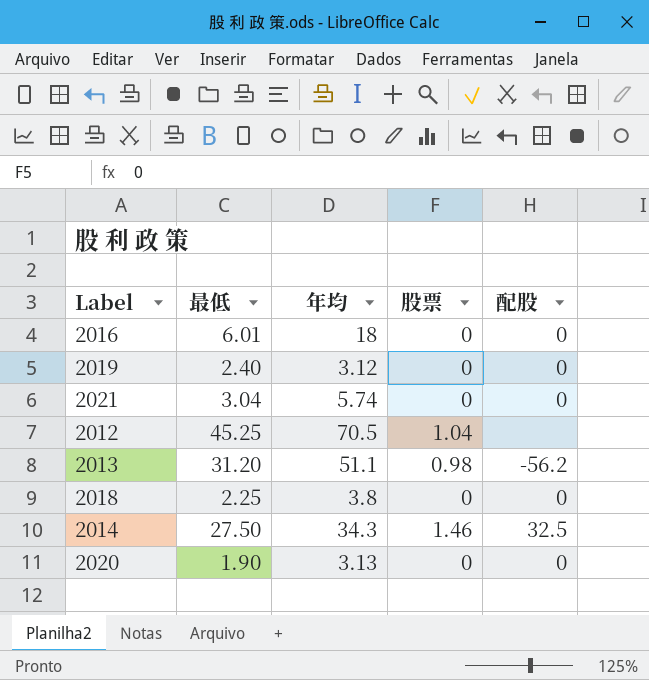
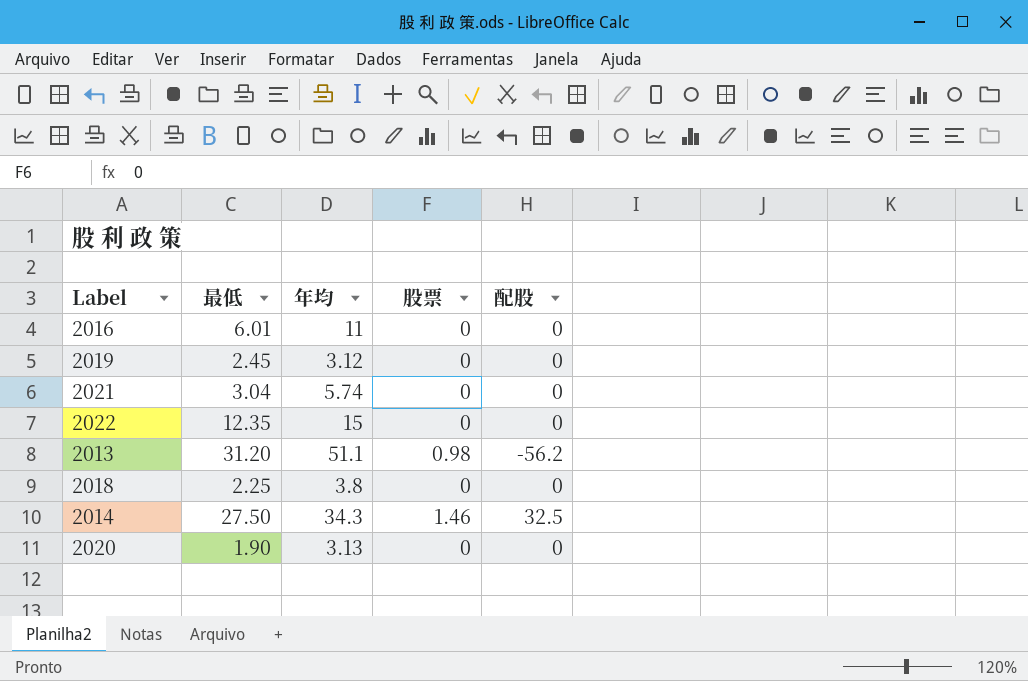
row 2012: 45.25 | 70.5 | 1.04 | none -> none
2016 | 年均: 18 -> 11
2019 | 最低: 2.40 -> 2.45
row 2022: none -> 12.35 | 15 | 0 | 0

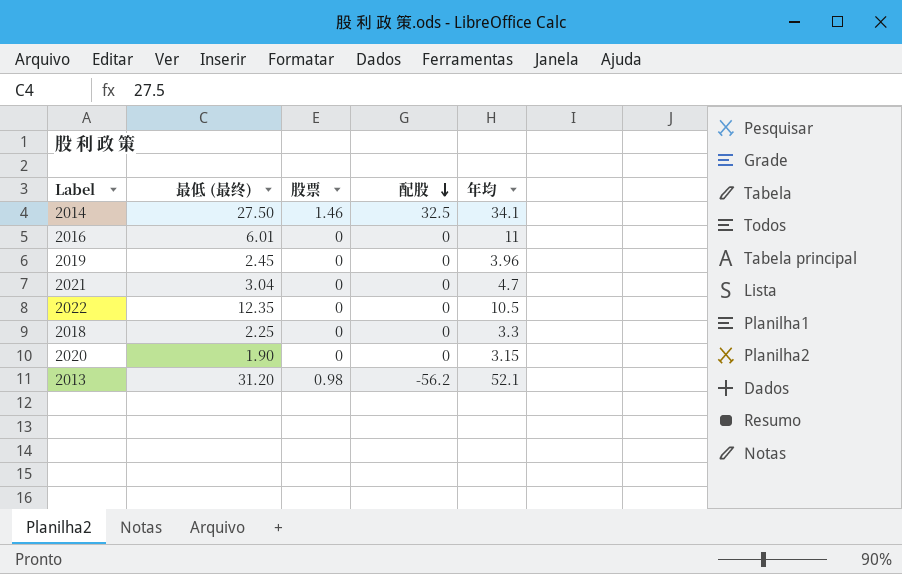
row order: none -> 配股 descending
column name: 最低 -> 最低 (最终)
column 年均 | position: 3 -> 5
2014 | 年均: 34.3 -> 34.1
2019 | 年均: 3.12 -> 3.96
2021 | 年均: 5.74 -> 4.7
2022 | 年均: 15 -> 10.5
2018 | 年均: 3.8 -> 3.3
2020 | 年均: 3.13 -> 3.15
2013 | 年均: 51.1 -> 52.1

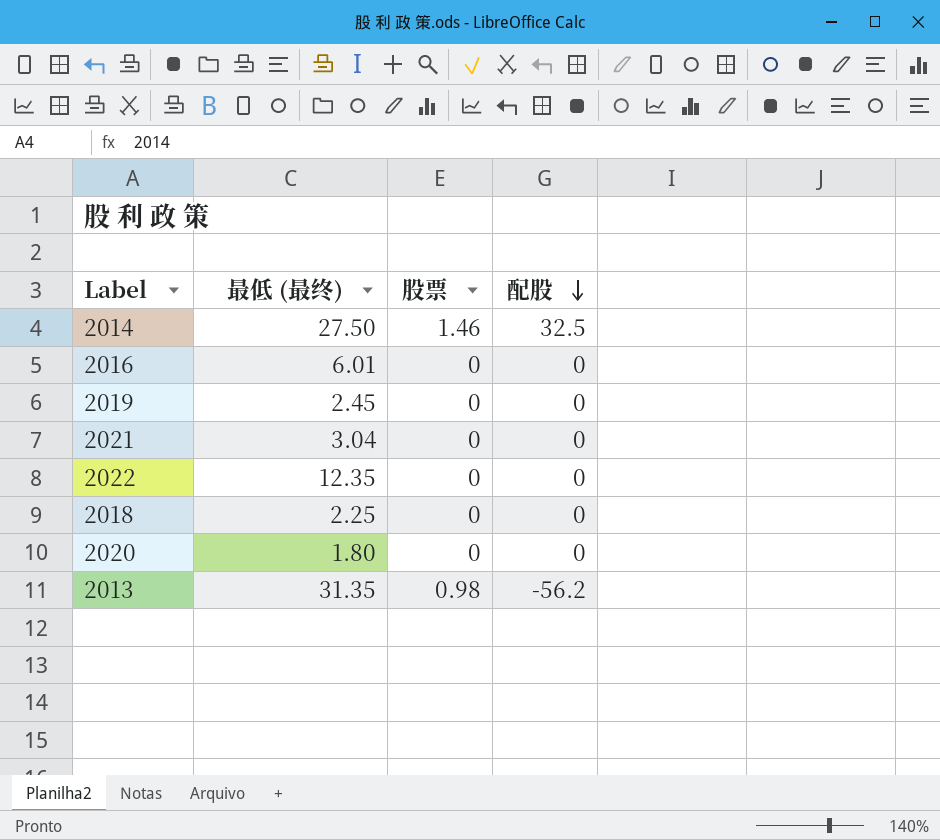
column 年均 | position: 5 -> none
2020 | 最低 (最终): 1.90 -> 1.80
2013 | 最低 (最终): 31.20 -> 31.35

